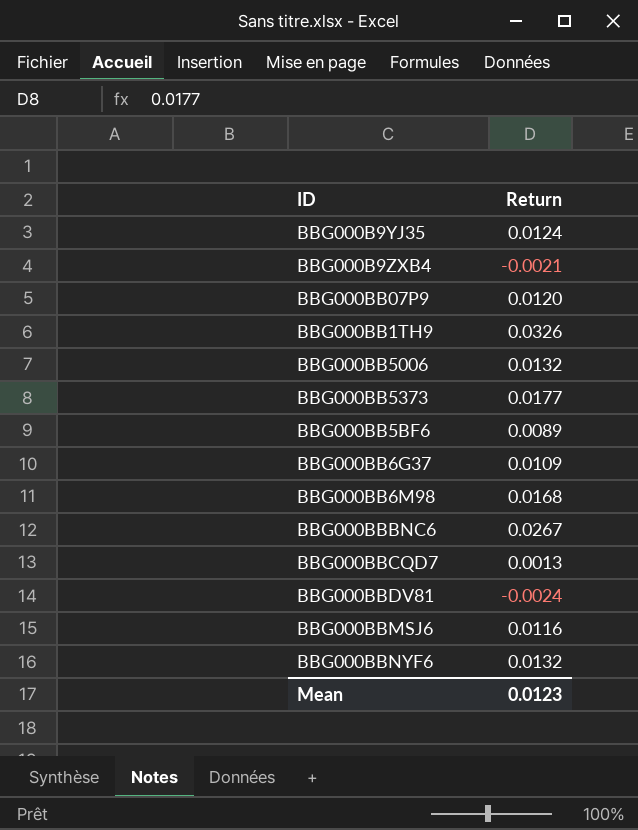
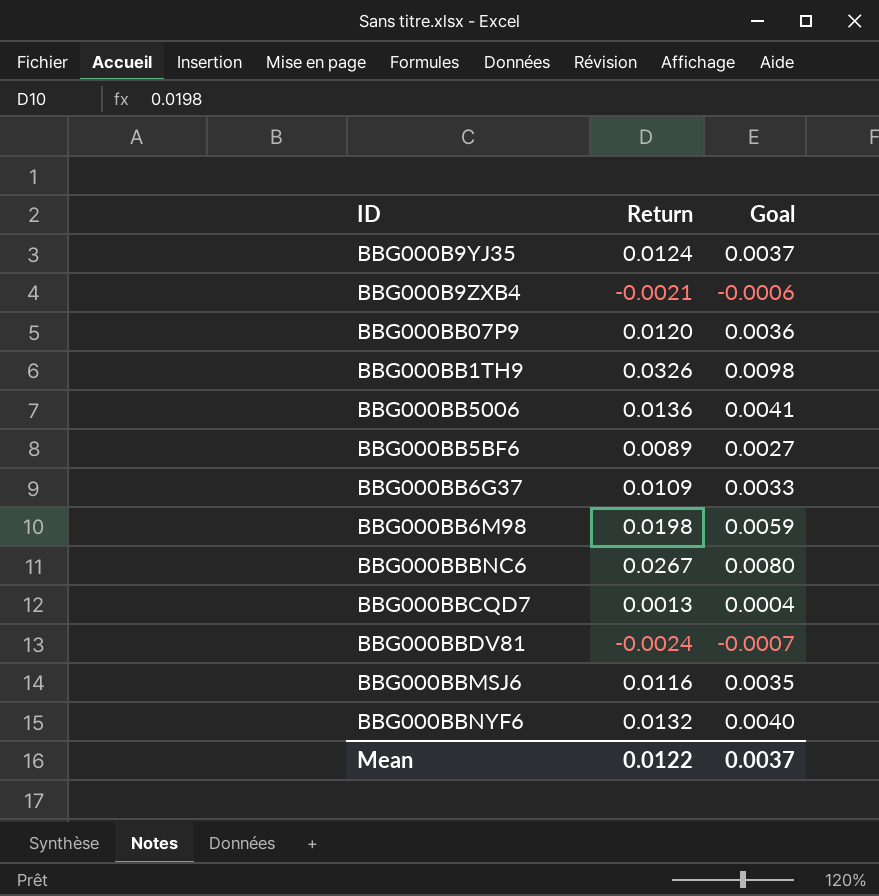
column Goal | formula: none -> [Return] * 0.3
row BBG000BB5373: 0.0177 -> none
BBG000BB5006 | Return: 0.0132 -> 0.0136
BBG000BB6M98 | Return: 0.0168 -> 0.0198
Mean | Return: 0.0123 -> 0.0122

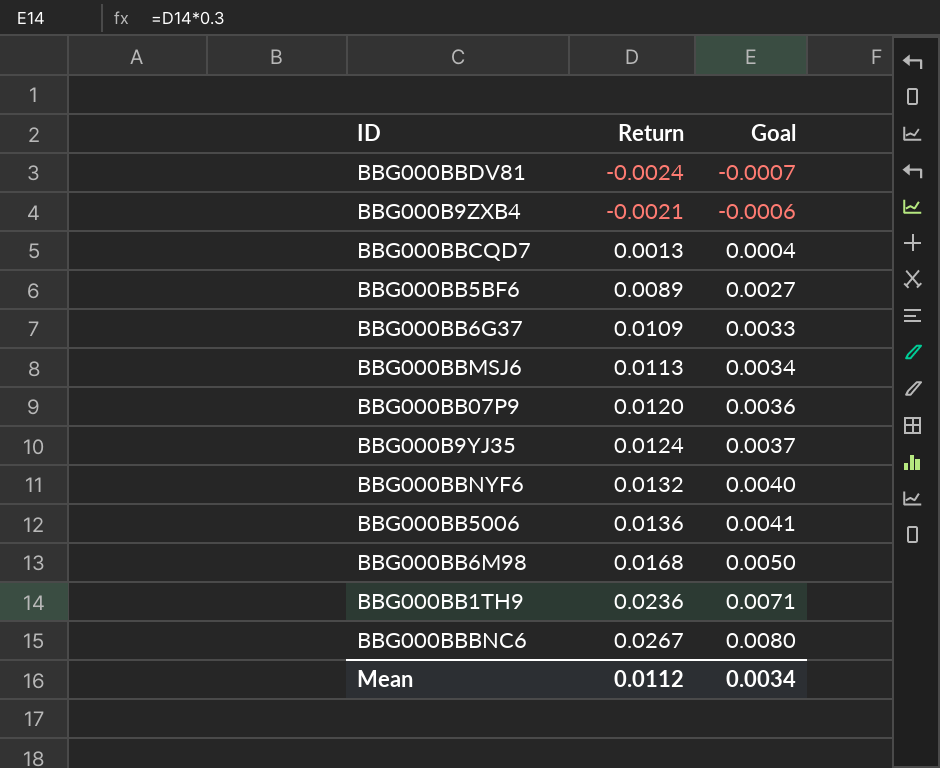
row order: none -> Return ascending
BBG000BBMSJ6 | Return: 0.0116 -> 0.0113
BBG000BBMSJ6 | Goal: 0.0035 -> 0.0034
BBG000BB6M98 | Return: 0.0198 -> 0.0168
BBG000BB6M98 | Goal: 0.0059 -> 0.0050
BBG000BB1TH9 | Return: 0.0326 -> 0.0236
BBG000BB1TH9 | Goal: 0.0098 -> 0.0071
Mean | Return: 0.0122 -> 0.0112
Mean | Goal: 0.0037 -> 0.0034

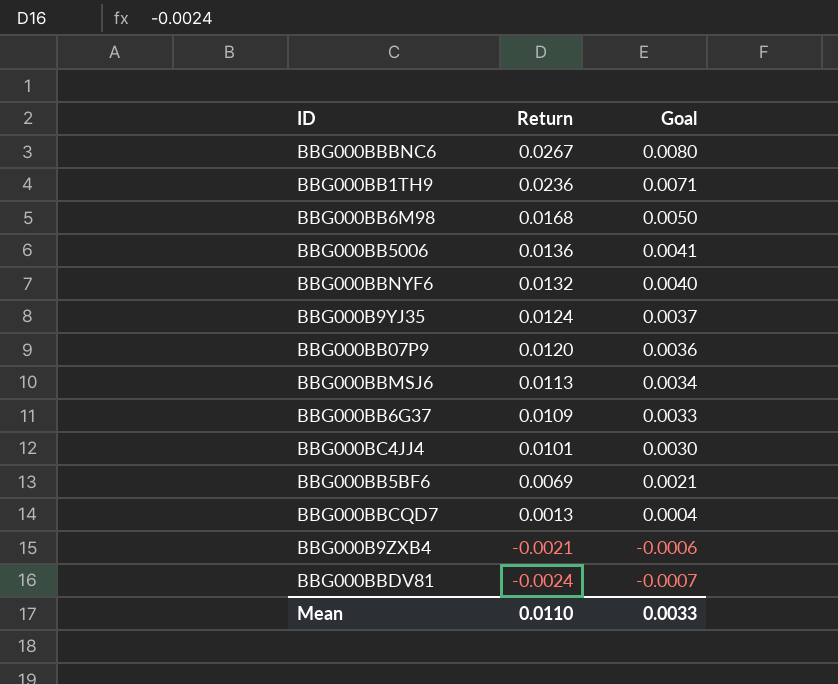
row order: Return ascending -> Return descending
row BBG000BC4JJ4: none -> 0.0101 | 0.0030
BBG000BB5BF6 | Return: 0.0089 -> 0.0069
BBG000BB5BF6 | Goal: 0.0027 -> 0.0021
Mean | Return: 0.0112 -> 0.0110
Mean | Goal: 0.0034 -> 0.0033

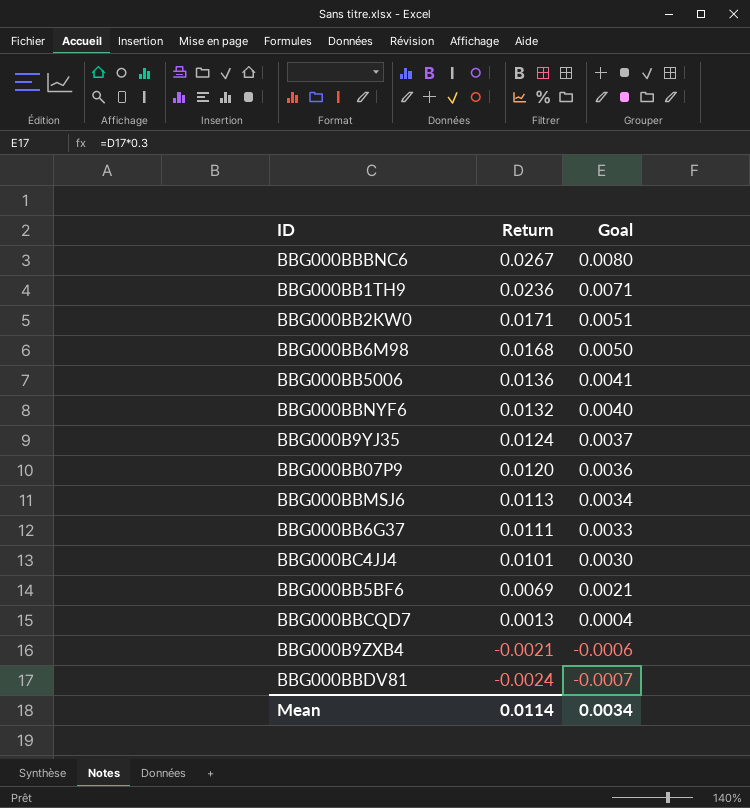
row BBG000BB2KW0: none -> 0.0171 | 0.0051
BBG000BB6G37 | Return: 0.0109 -> 0.0111
Mean | Return: 0.0110 -> 0.0114
Mean | Goal: 0.0033 -> 0.0034

